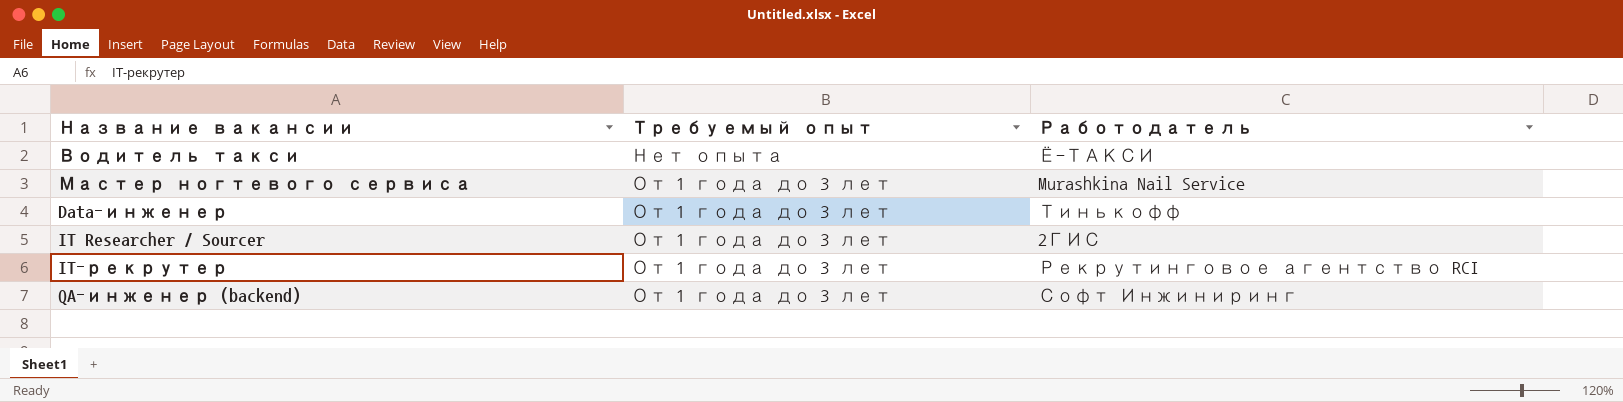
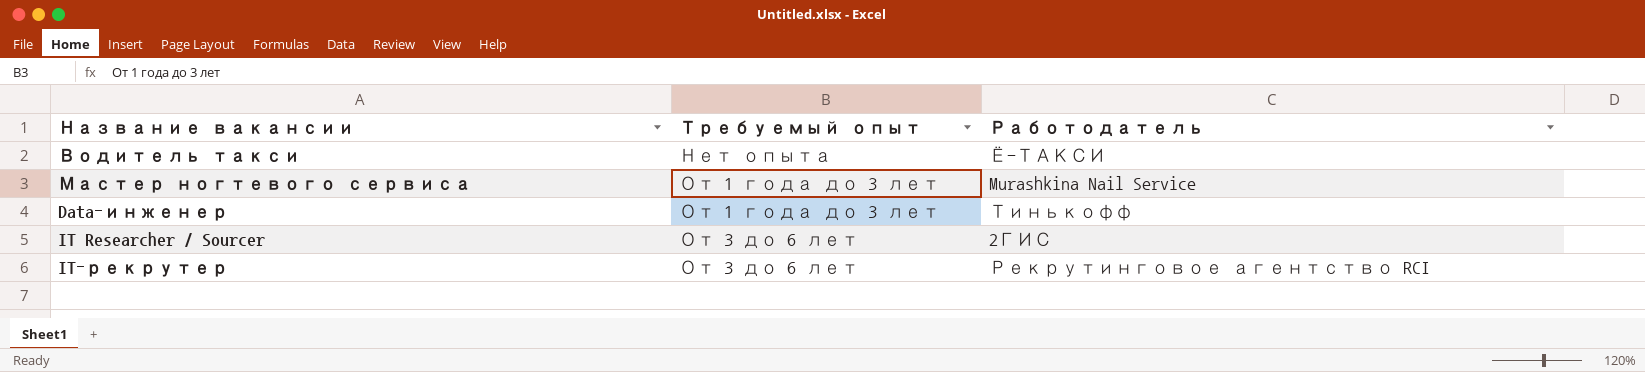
row QA-инженер (backend): От 1 года до 3 лет | Софт Инжиниринг -> none
IT Researcher / Sourcer | Требуемый опыт: От 1 года до 3 лет -> От 3 до 6 лет
IT-рекрутер | Требуемый опыт: От 1 года до 3 лет -> От 3 до 6 лет

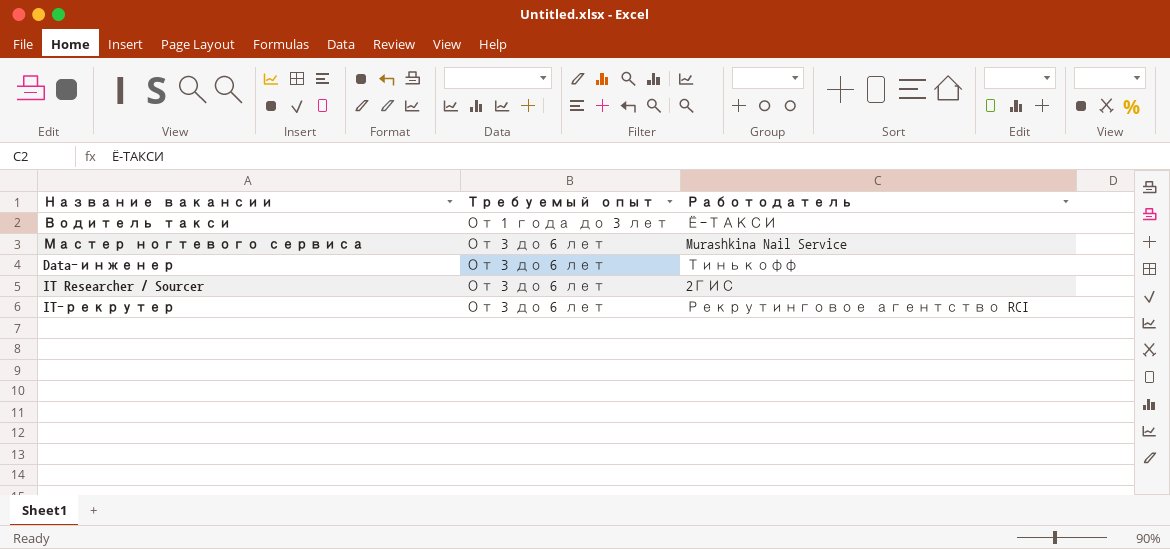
Водитель такси | Требуемый опыт: Нет опыта -> От 1 года до 3 лет
Мастер ногтевого сервиса | Требуемый опыт: От 1 года до 3 лет -> От 3 до 6 лет
Data-инженер | Требуемый опыт: От 1 года до 3 лет -> От 3 до 6 лет

